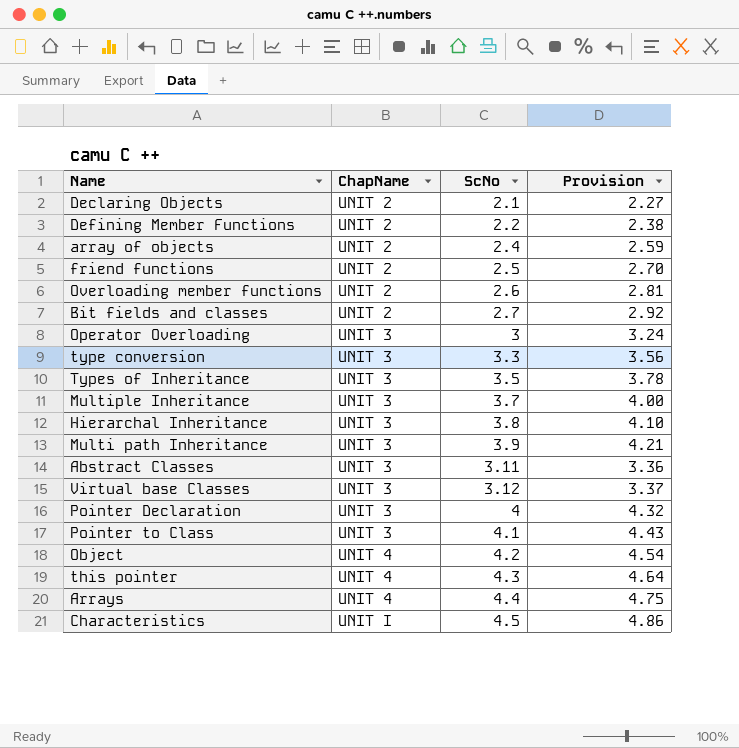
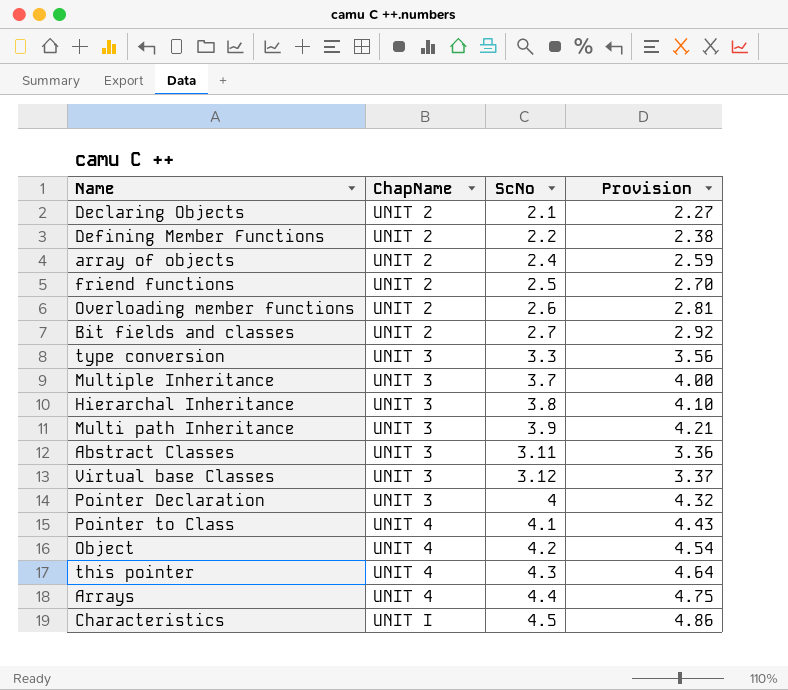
row Operator Overloading: UNIT 3 | 3 | 3.24 -> none
row Types of Inheritance: UNIT 3 | 3.5 | 3.78 -> none
Pointer to Class | ChapName: UNIT 3 -> UNIT 4

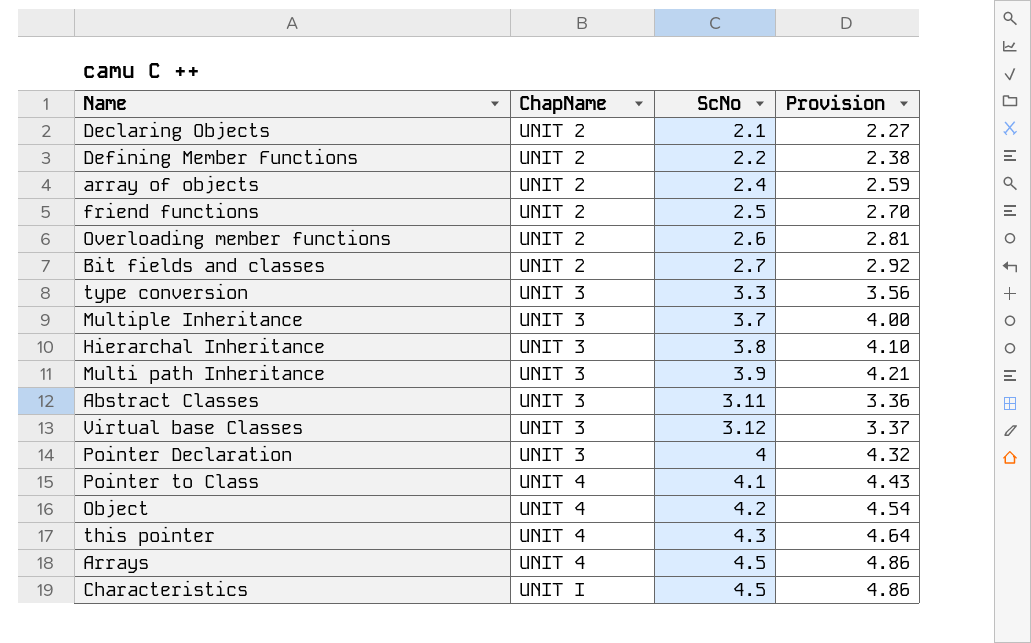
Arrays | ScNo: 4.4 -> 4.5
Arrays | Provision: 4.75 -> 4.86

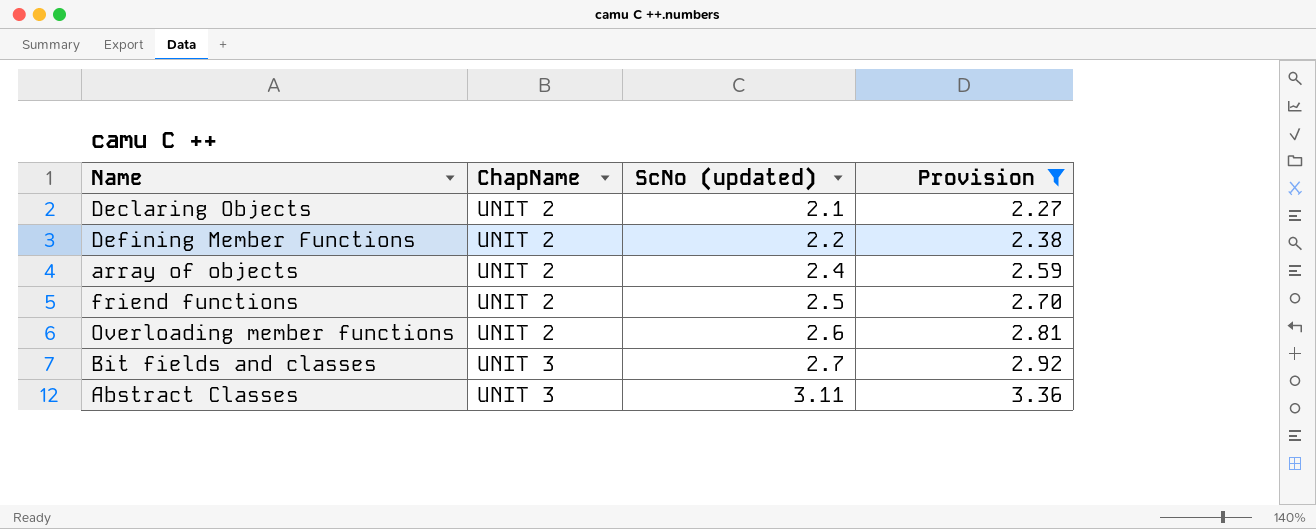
filter: none -> Provision <= 3.36
column name: ScNo -> ScNo (updated)
Bit fields and classes | ChapName: UNIT 2 -> UNIT 3

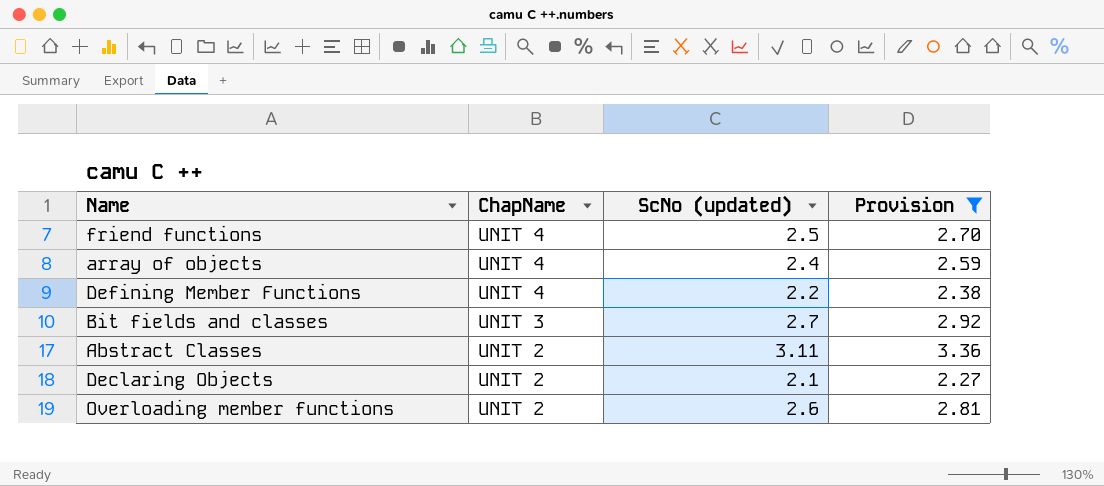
row order: ChapName ascending -> ChapName descending
friend functions | ChapName: UNIT 2 -> UNIT 4
array of objects | ChapName: UNIT 2 -> UNIT 4
Defining Member Functions | ChapName: UNIT 2 -> UNIT 4
Abstract Classes | ChapName: UNIT 3 -> UNIT 2

